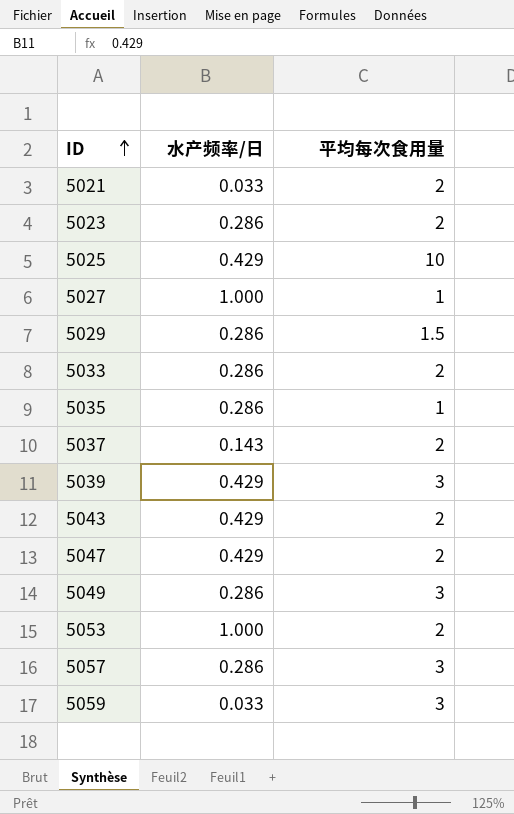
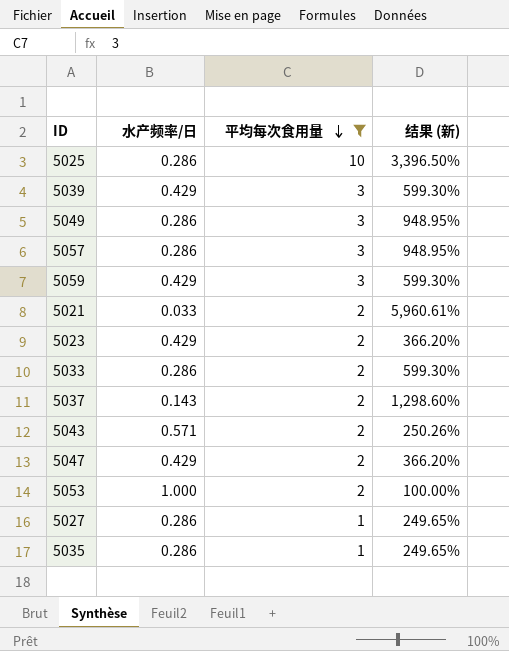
filter: none -> 平均每次食用量 != 1.5
row order: ID ascending -> 平均每次食用量 descending
column 结果 (新) | formula: none -> ([平均每次食用量] - [水产频率/日]) / [水产频率/日]
5025 | 水产频率/日: 0.429 -> 0.286
5059 | 水产频率/日: 0.033 -> 0.429
5023 | 水产频率/日: 0.286 -> 0.429
5043 | 水产频率/日: 0.429 -> 0.571
5027 | 水产频率/日: 1.000 -> 0.286

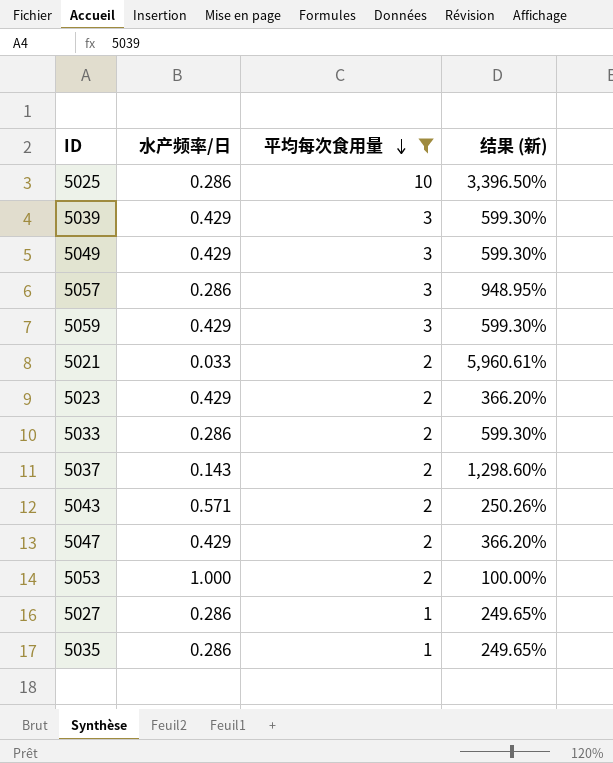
5049 | 水产频率/日: 0.286 -> 0.429
5049 | 结果 (新): 948.95% -> 599.30%

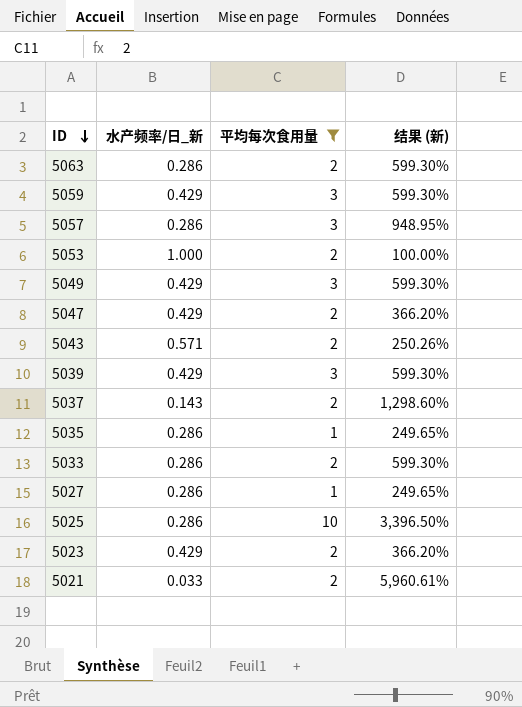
row order: 平均每次食用量 descending -> ID descending
column name: 水产频率/日 -> 水产频率/日_新
row 5063: none -> 0.286 | 2 | 599.30%

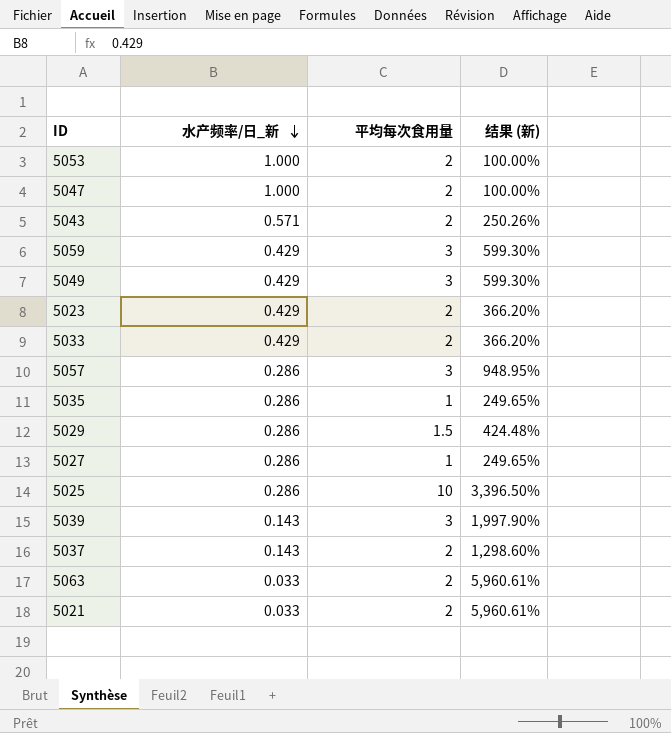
filter: 平均每次食用量 != 1.5 -> none
row order: ID descending -> 水产频率/日_新 descending
5047 | 水产频率/日_新: 0.429 -> 1.000
5047 | 结果 (新): 366.20% -> 100.00%
5033 | 水产频率/日_新: 0.286 -> 0.429
5033 | 结果 (新): 599.30% -> 366.20%
5039 | 水产频率/日_新: 0.429 -> 0.143
5039 | 结果 (新): 599.30% -> 1,997.90%
5063 | 水产频率/日_新: 0.286 -> 0.033
5063 | 结果 (新): 599.30% -> 5,960.61%

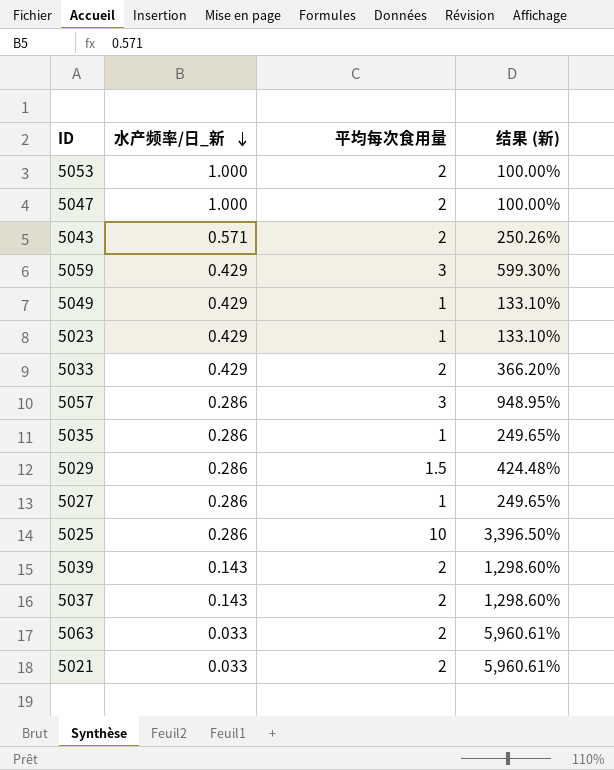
5049 | 平均每次食用量: 3 -> 1
5049 | 结果 (新): 599.30% -> 133.10%
5023 | 平均每次食用量: 2 -> 1
5023 | 结果 (新): 366.20% -> 133.10%
5039 | 平均每次食用量: 3 -> 2
5039 | 结果 (新): 1,997.90% -> 1,298.60%

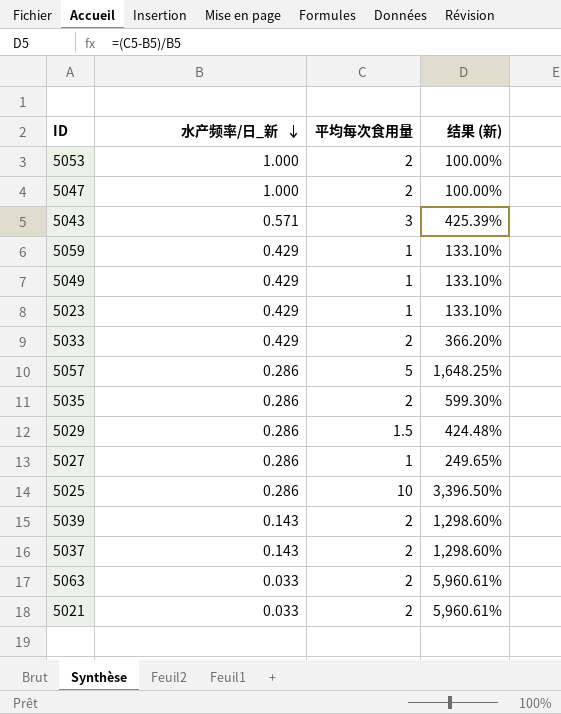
5043 | 平均每次食用量: 2 -> 3
5043 | 结果 (新): 250.26% -> 425.39%
5059 | 平均每次食用量: 3 -> 1
5059 | 结果 (新): 599.30% -> 133.10%
5057 | 平均每次食用量: 3 -> 5
5057 | 结果 (新): 948.95% -> 1,648.25%
5035 | 平均每次食用量: 1 -> 2
5035 | 结果 (新): 249.65% -> 599.30%

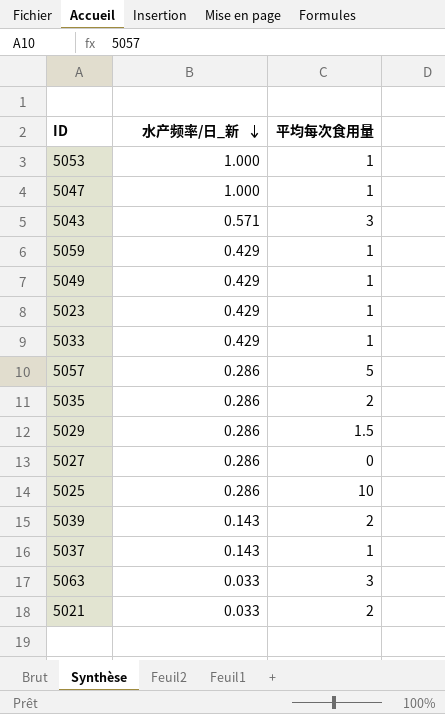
column 结果 (新) | formula: ([平均每次食用量] - [水产频率/日_新]) / [水产频率/日_新] -> none
5053 | 平均每次食用量: 2 -> 1
5047 | 平均每次食用量: 2 -> 1
5033 | 平均每次食用量: 2 -> 1
5027 | 平均每次食用量: 1 -> 0
5037 | 平均每次食用量: 2 -> 1
5063 | 平均每次食用量: 2 -> 3

